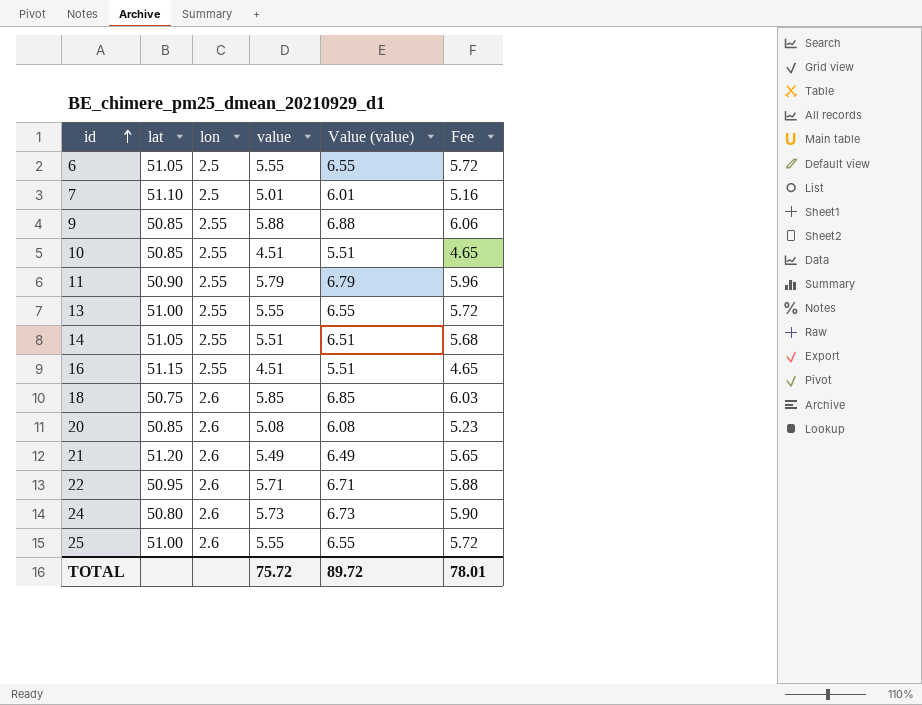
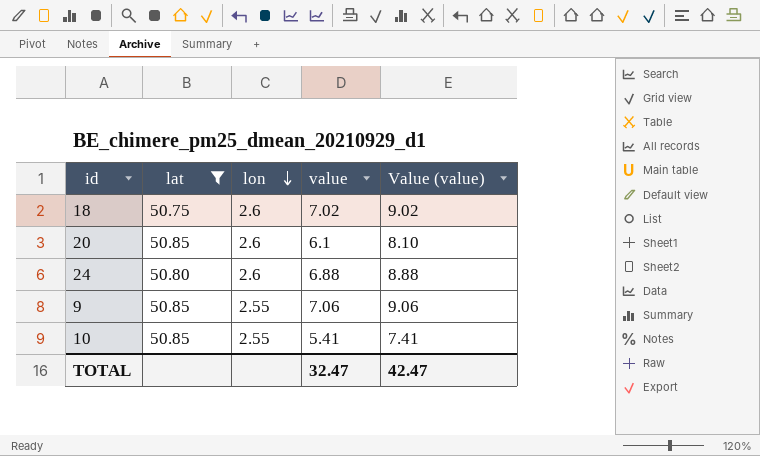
filter: none -> lat <= 50.85
row order: id ascending -> lon descending
column Fee | formula: [value] * 1.03 -> none
column Value (value) | formula: [value] + 1 -> [value] + 2
18 | value: 5.85 -> 7.02
20 | value: 5.08 -> 6.1
24 | value: 5.73 -> 6.88
9 | value: 5.88 -> 7.06
10 | value: 4.51 -> 5.41
TOTAL | value: 75.72 -> 32.47
TOTAL | Value (value): 89.72 -> 42.47

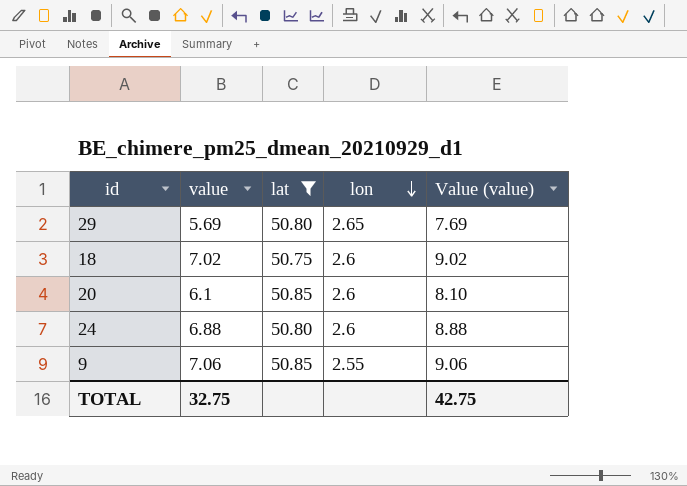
column value | position: 4 -> 2
row 10: 50.85 | 2.55 | 5.41 | 7.41 -> none
row 29: none -> 5.69 | 50.80 | 2.65 | 7.69
TOTAL | value: 32.47 -> 32.75
TOTAL | Value (value): 42.47 -> 42.75

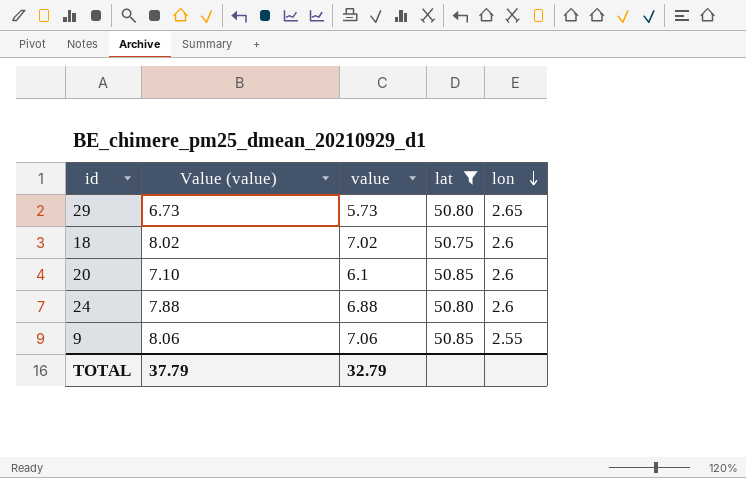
column Value (value) | formula: [value] + 2 -> [value] + 1
column Value (value) | position: 5 -> 2
29 | value: 5.69 -> 5.73
TOTAL | Value (value): 42.75 -> 37.79
TOTAL | value: 32.75 -> 32.79

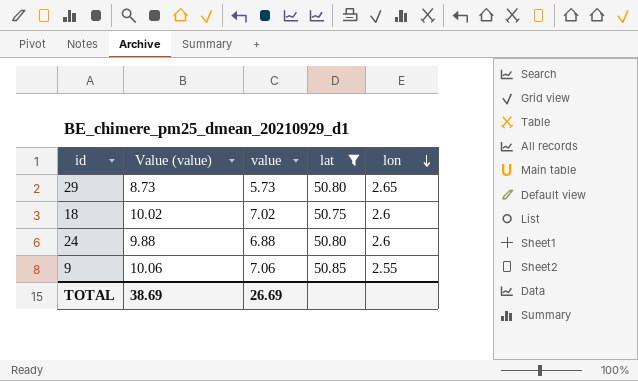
column Value (value) | formula: [value] + 1 -> [value] + 3
row 20: 7.10 | 6.1 | 50.85 | 2.6 -> none
TOTAL | Value (value): 37.79 -> 38.69
TOTAL | value: 32.79 -> 26.69

